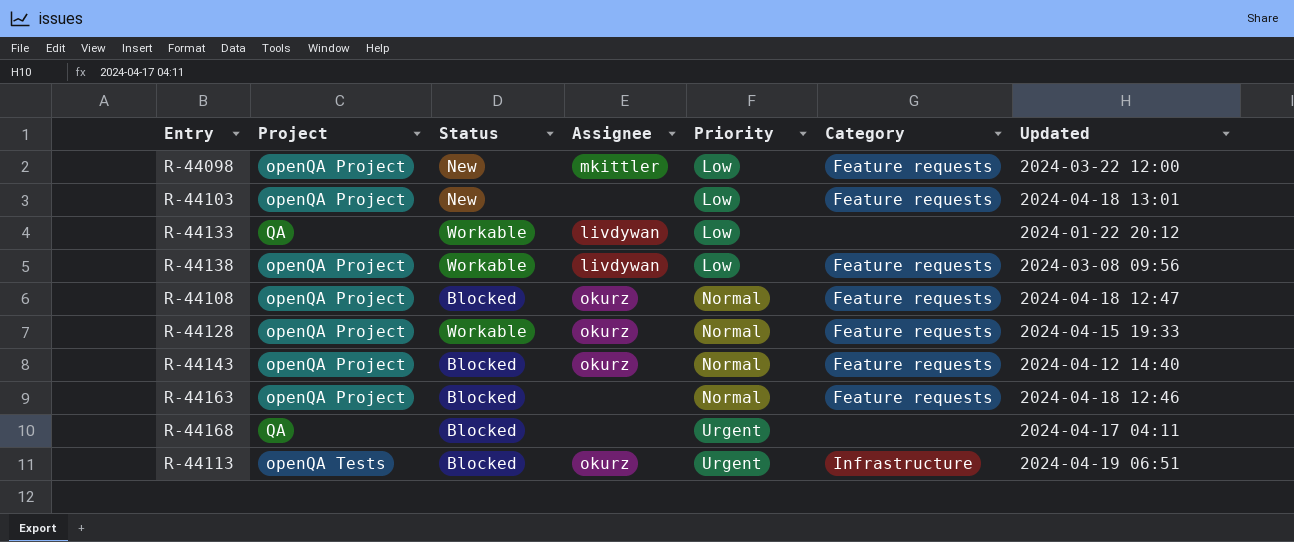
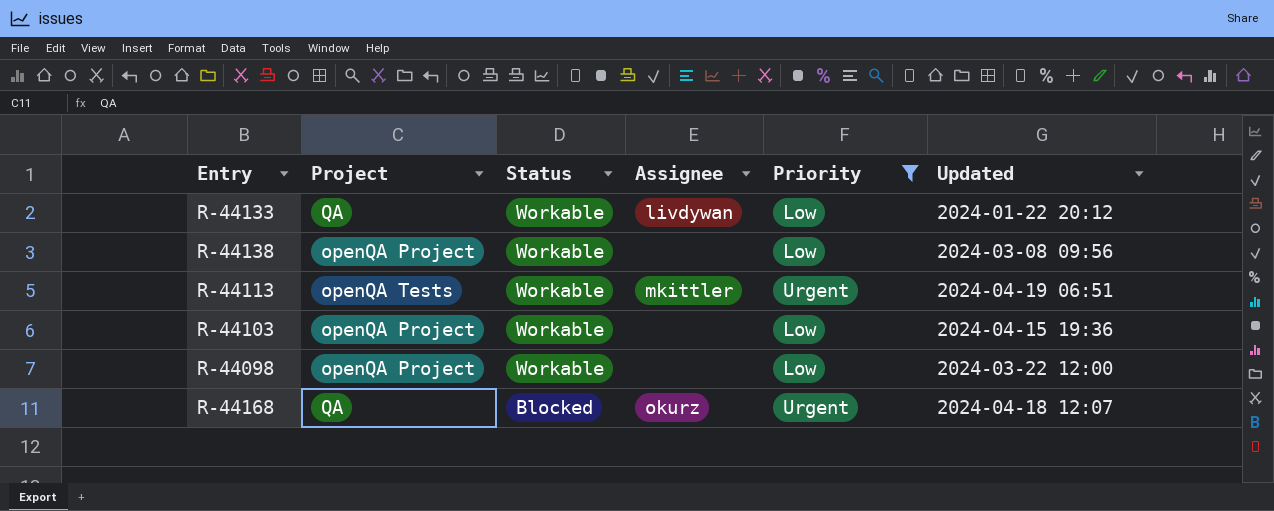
filter: none -> Priority != Normal
row order: Priority ascending -> Status descending
column Category | position: 6 -> none
R-44138 | Assignee: livdywan -> none
R-44113 | Status: Blocked -> Workable
R-44113 | Assignee: okurz -> mkittler
R-44103 | Status: New -> Workable
R-44103 | Updated: 2024-04-18 13:01 -> 2024-04-15 19:36
R-44098 | Status: New -> Workable
R-44098 | Assignee: mkittler -> none
R-44168 | Assignee: none -> okurz
R-44168 | Updated: 2024-04-17 04:11 -> 2024-04-18 12:07

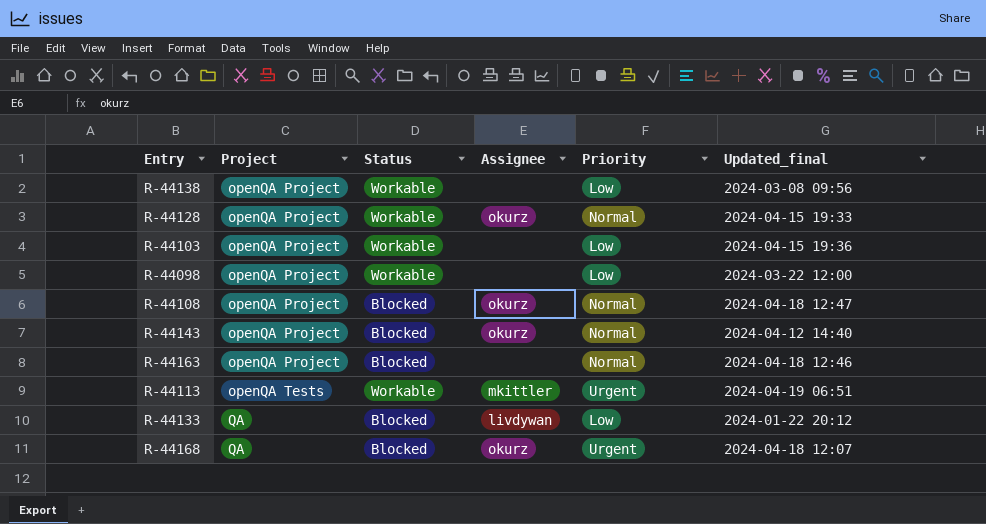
filter: Priority != Normal -> none
row order: Status descending -> Project ascending
column name: Updated -> Updated_final
R-44133 | Status: Workable -> Blocked

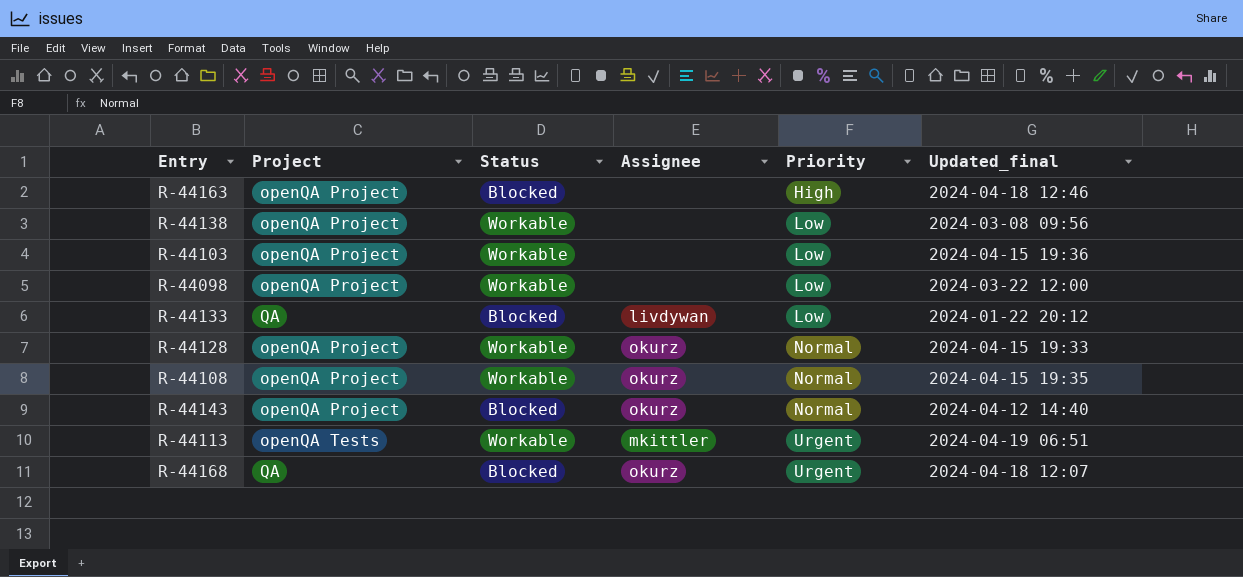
row order: Project ascending -> Priority ascending
R-44163 | Priority: Normal -> High
R-44108 | Status: Blocked -> Workable
R-44108 | Updated_final: 2024-04-18 12:47 -> 2024-04-15 19:35

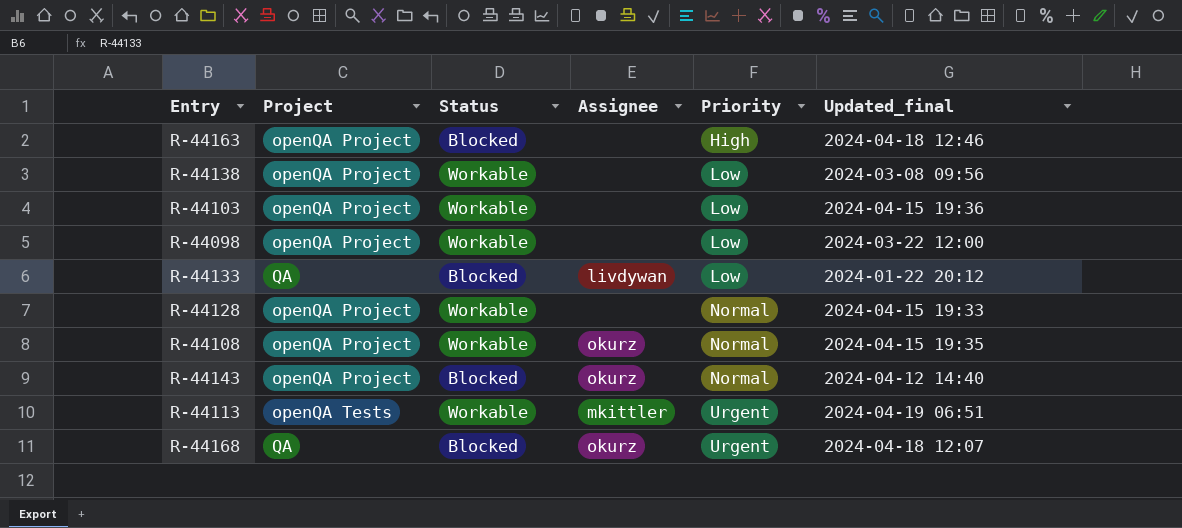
R-44128 | Assignee: okurz -> none

